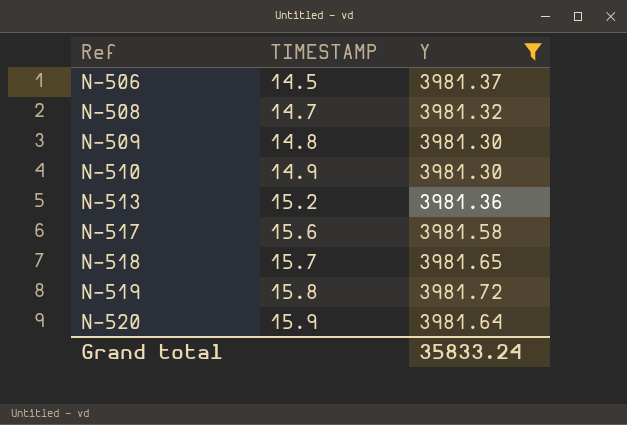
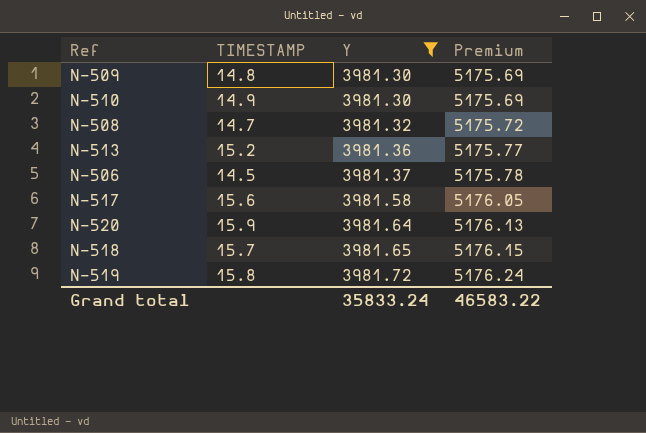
row order: Ref ascending -> Y ascending
column Premium | formula: none -> [Y] * 1.3

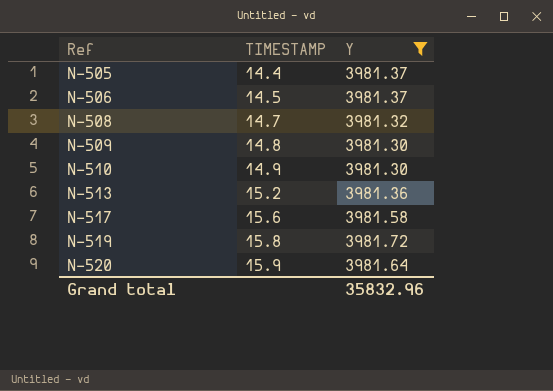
row order: Y ascending -> Ref ascending
column Premium | formula: [Y] * 1.3 -> none
row N-518: 15.7 | 3981.65 | 5176.15 -> none
row N-505: none -> 14.4 | 3981.37
Grand total | Y: 35833.24 -> 35832.96

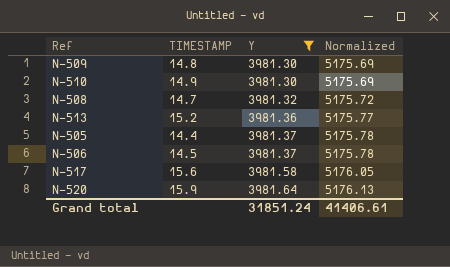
row order: Ref ascending -> Y ascending
column Normalized | formula: none -> [Y] * 1.3
row N-519: 15.8 | 3981.72 -> none
Grand total | Y: 35832.96 -> 31851.24

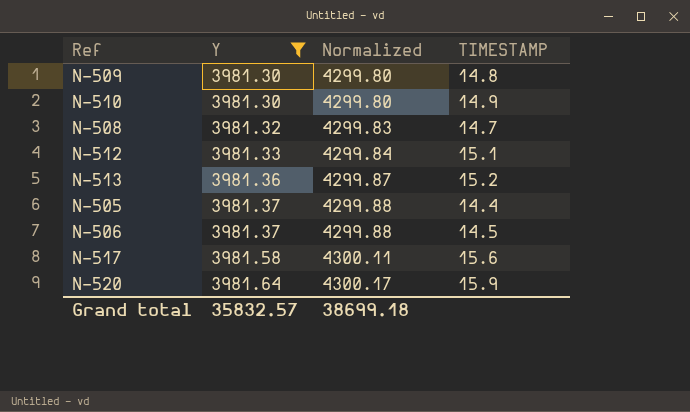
column Normalized | formula: [Y] * 1.3 -> [Y] * 1.08
column TIMESTAMP | position: 2 -> 4
row N-512: none -> 3981.33 | 4299.84 | 15.1
Grand total | Y: 31851.24 -> 35832.57
Grand total | Normalized: 41406.61 -> 38699.18

